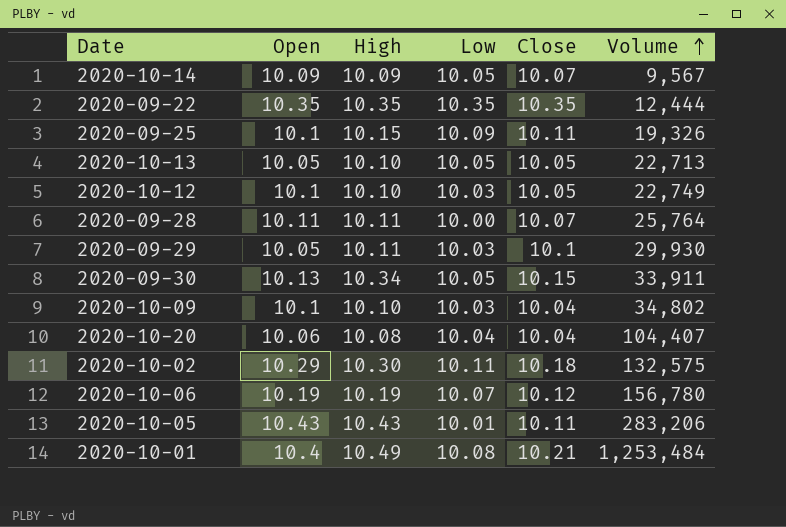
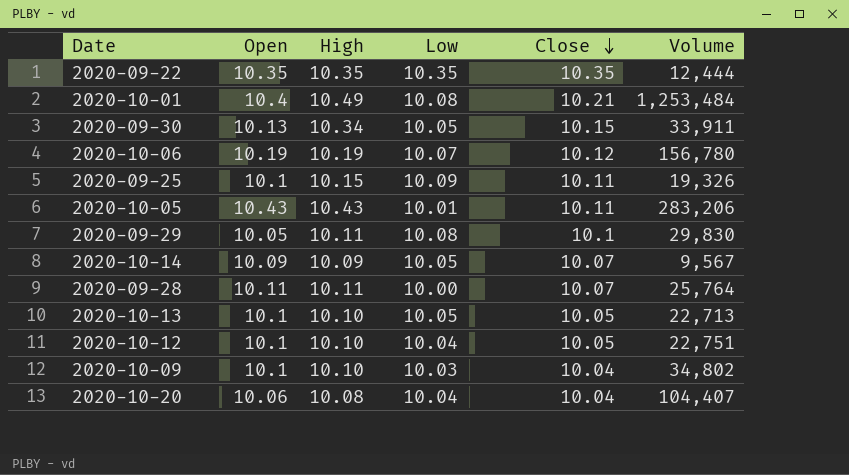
row order: Volume ascending -> Close descending
row 2020-10-02: 10.29 | 10.30 | 10.11 | 10.18 | 132,575 -> none
2020-09-29 | Low: 10.03 -> 10.08
2020-09-29 | Volume: 29,930 -> 29,830
2020-10-13 | Open: 10.05 -> 10.1
2020-10-12 | Low: 10.03 -> 10.04
2020-10-12 | Volume: 22,749 -> 22,751

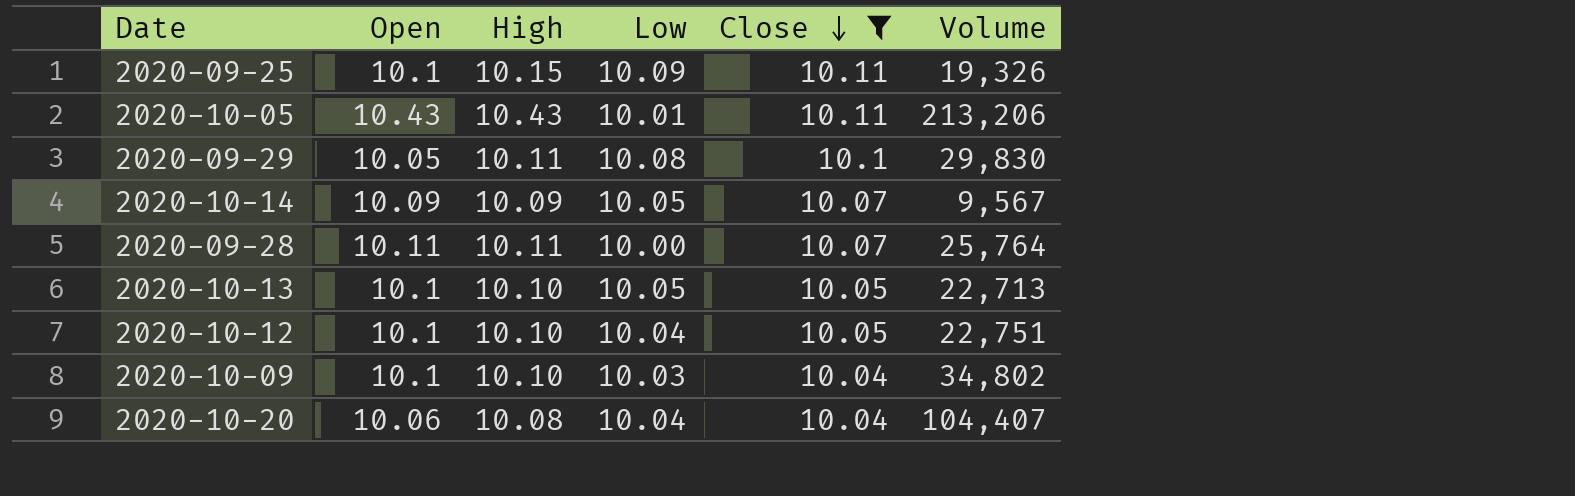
filter: none -> Close <= 10.11
2020-10-05 | Volume: 283,206 -> 213,206

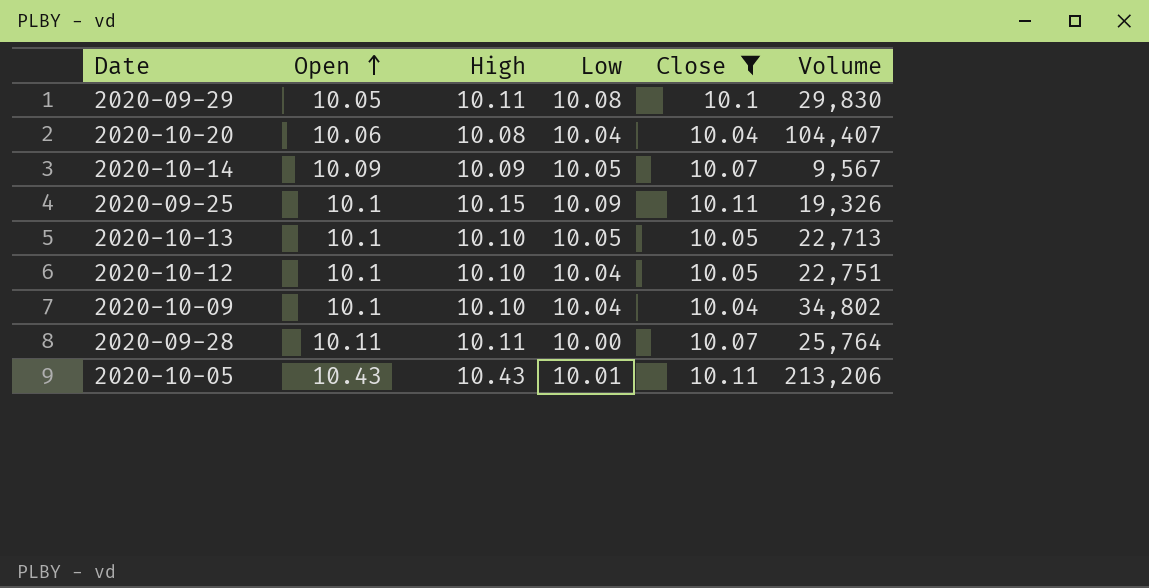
row order: Close descending -> Open ascending
2020-10-09 | Low: 10.03 -> 10.04

